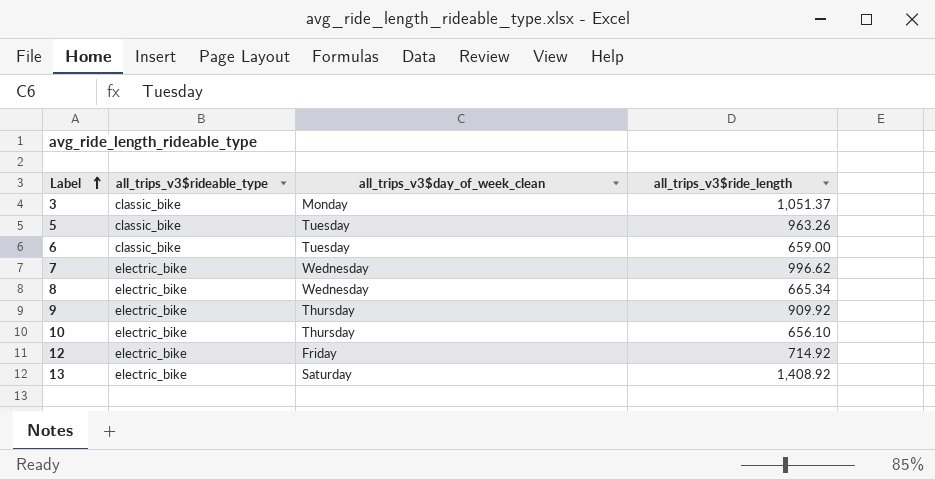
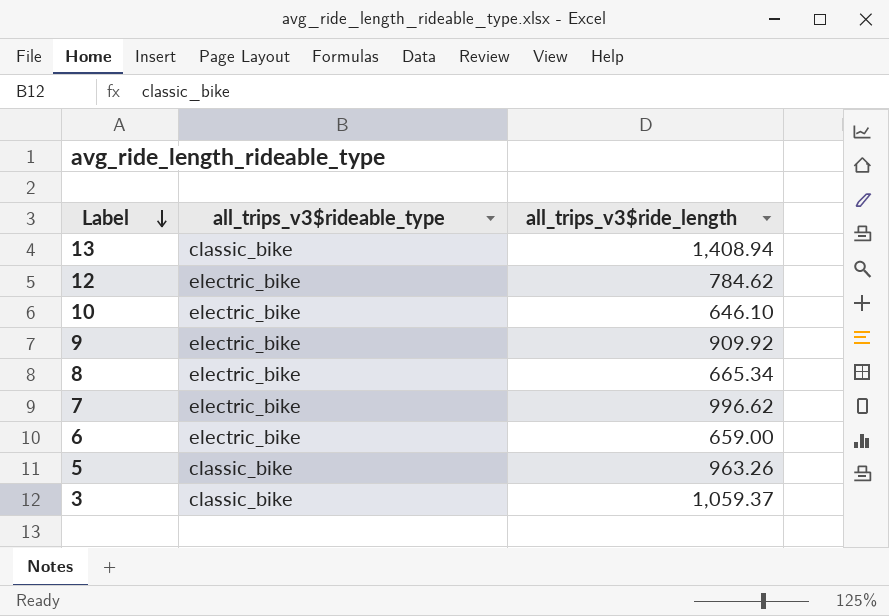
row order: Label ascending -> Label descending
column all_trips_v3$day_of_week_clean | position: 3 -> none
13 | all_trips_v3$rideable_type: electric_bike -> classic_bike
13 | all_trips_v3$ride_length: 1,408.92 -> 1,408.94
12 | all_trips_v3$ride_length: 714.92 -> 784.62
10 | all_trips_v3$ride_length: 656.10 -> 646.10
6 | all_trips_v3$rideable_type: classic_bike -> electric_bike
3 | all_trips_v3$ride_length: 1,051.37 -> 1,059.37

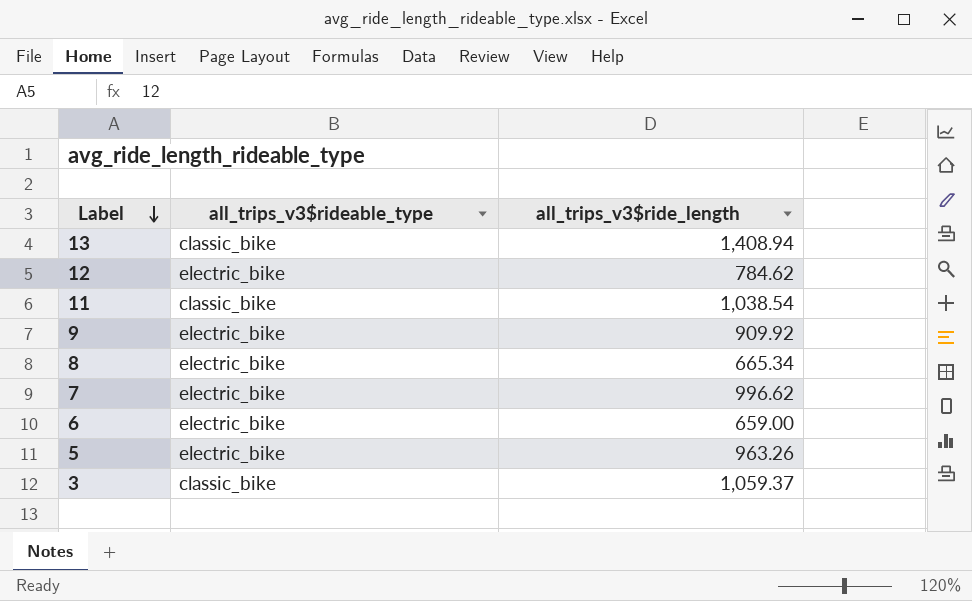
row 10: electric_bike | 646.10 -> none
row 11: none -> classic_bike | 1,038.54
5 | all_trips_v3$rideable_type: classic_bike -> electric_bike

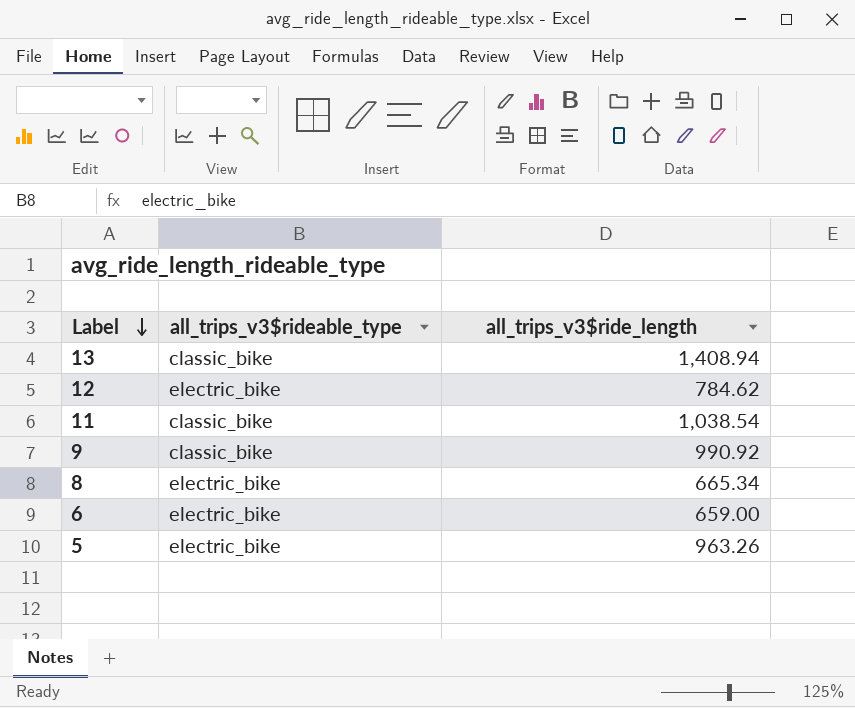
row 7: electric_bike | 996.62 -> none
row 3: classic_bike | 1,059.37 -> none
9 | all_trips_v3$rideable_type: electric_bike -> classic_bike
9 | all_trips_v3$ride_length: 909.92 -> 990.92

